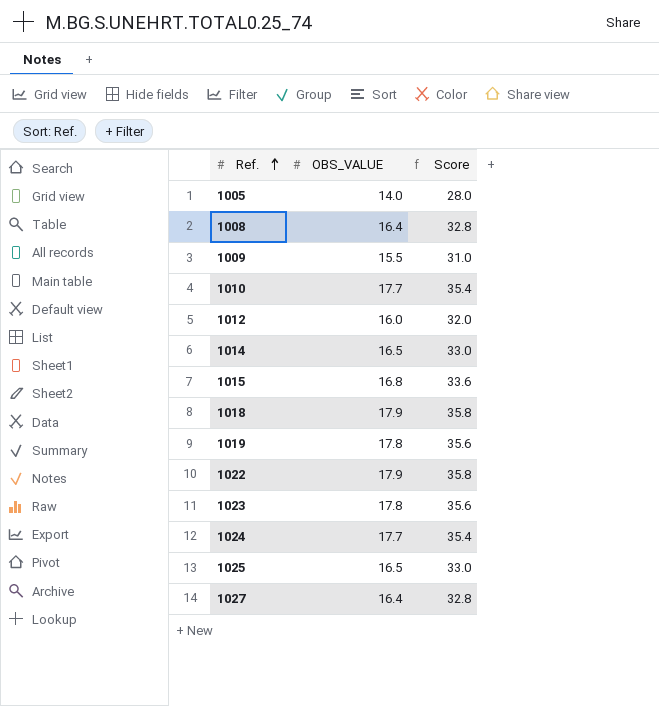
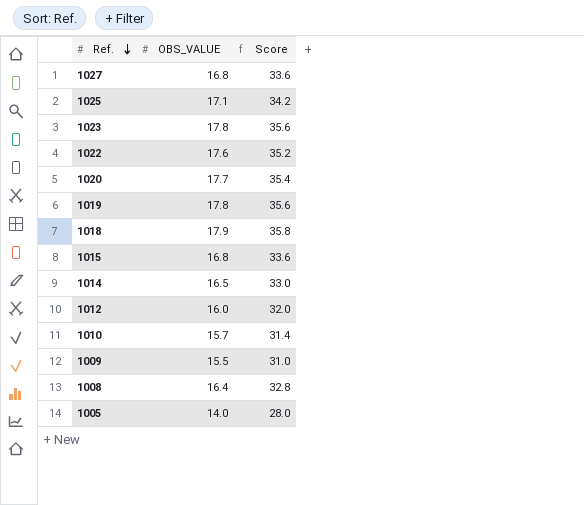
row order: Ref. ascending -> Ref. descending
row 1024: 17.7 | 35.4 -> none
1027 | OBS_VALUE: 16.4 -> 16.8
1027 | Score: 32.8 -> 33.6
1025 | OBS_VALUE: 16.5 -> 17.1
1025 | Score: 33.0 -> 34.2
1022 | OBS_VALUE: 17.9 -> 17.6
1022 | Score: 35.8 -> 35.2
row 1020: none -> 17.7 | 35.4
1010 | OBS_VALUE: 17.7 -> 15.7
1010 | Score: 35.4 -> 31.4

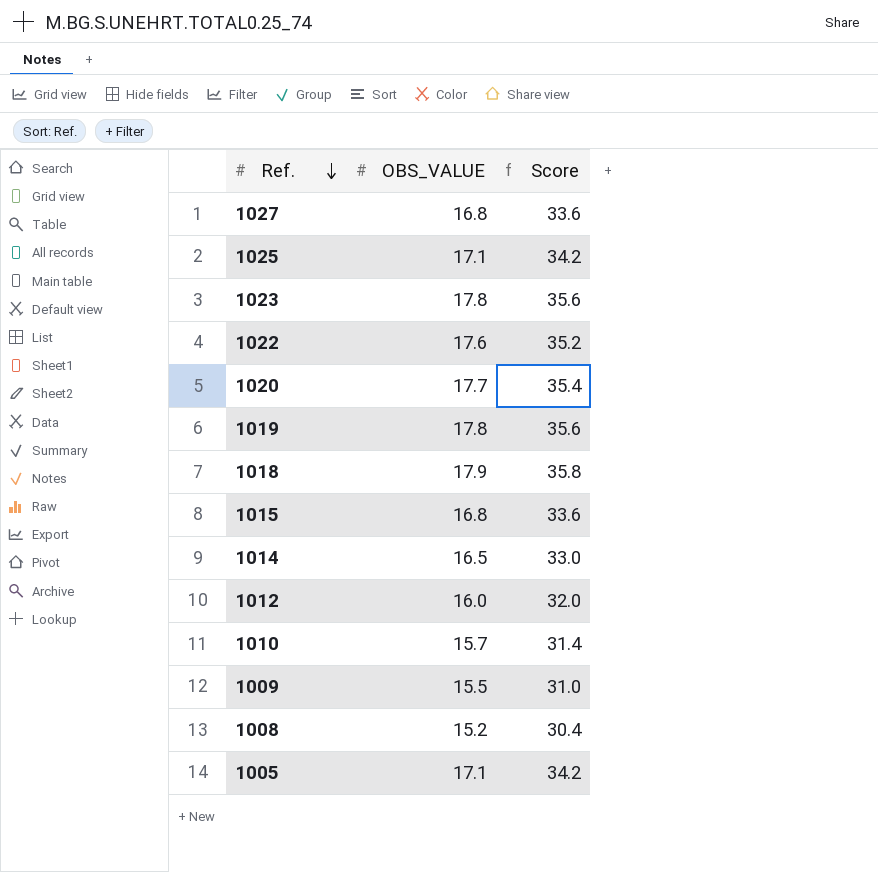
1008 | OBS_VALUE: 16.4 -> 15.2
1008 | Score: 32.8 -> 30.4
1005 | OBS_VALUE: 14.0 -> 17.1
1005 | Score: 28.0 -> 34.2

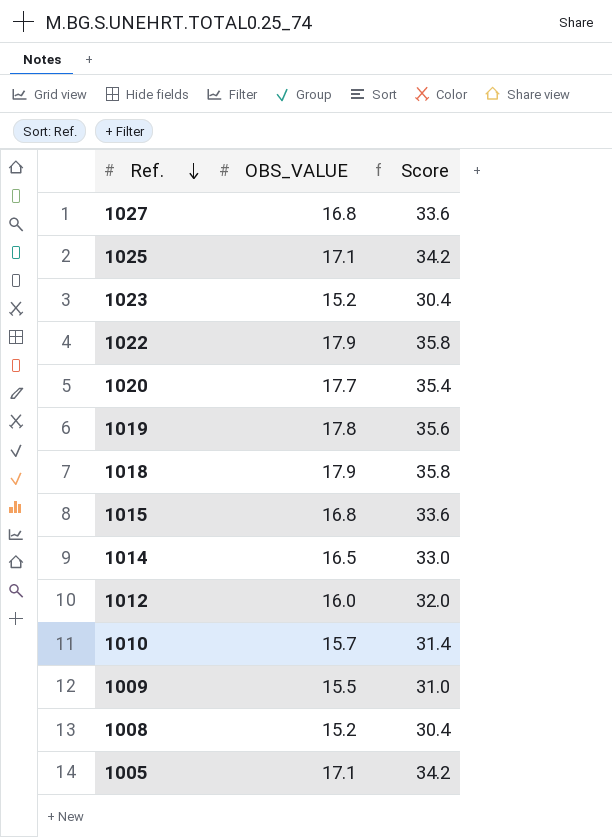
1023 | OBS_VALUE: 17.8 -> 15.2
1023 | Score: 35.6 -> 30.4
1022 | OBS_VALUE: 17.6 -> 17.9
1022 | Score: 35.2 -> 35.8

